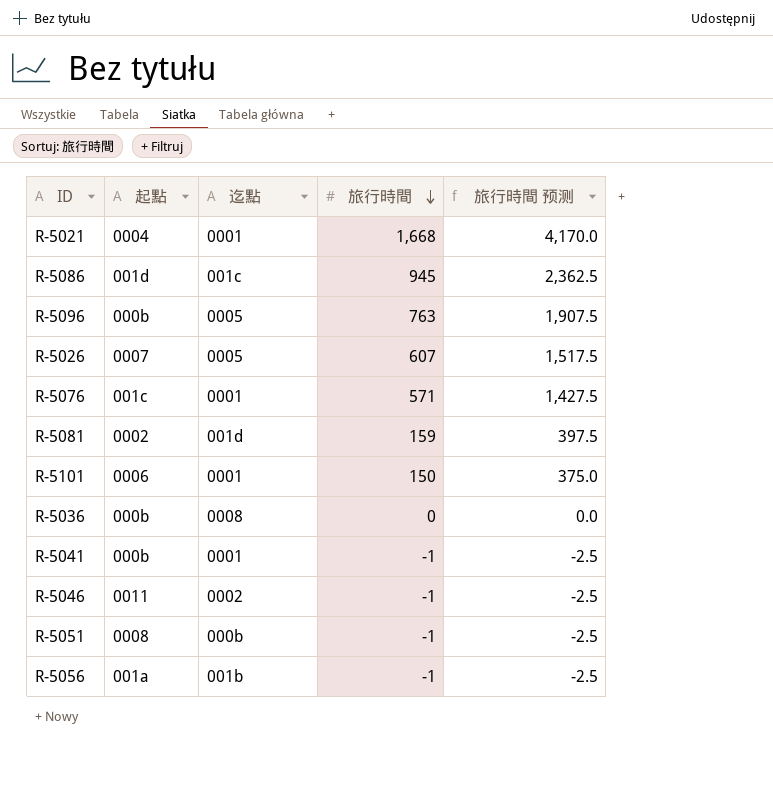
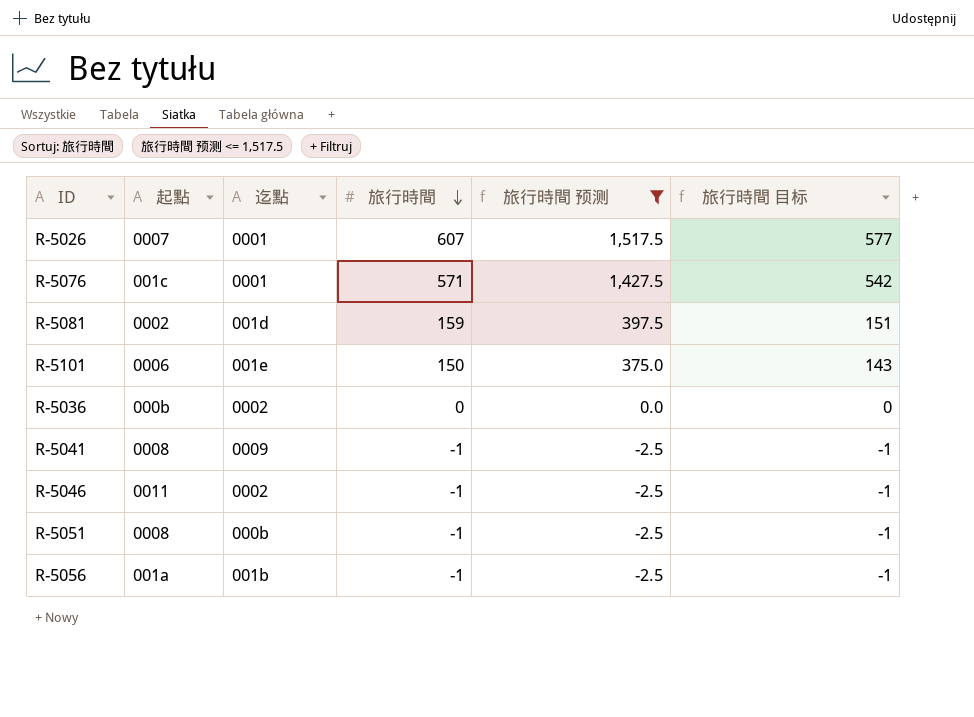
filter: none -> 旅行時間 预测 <= 1,517.5
column 旅行時間 目标 | formula: none -> [旅行時間] * 0.95
R-5026 | 迄點: 0005 -> 0001
R-5101 | 迄點: 0001 -> 001e
R-5036 | 迄點: 0008 -> 0002
R-5041 | 起點: 000b -> 0008
R-5041 | 迄點: 0001 -> 0009

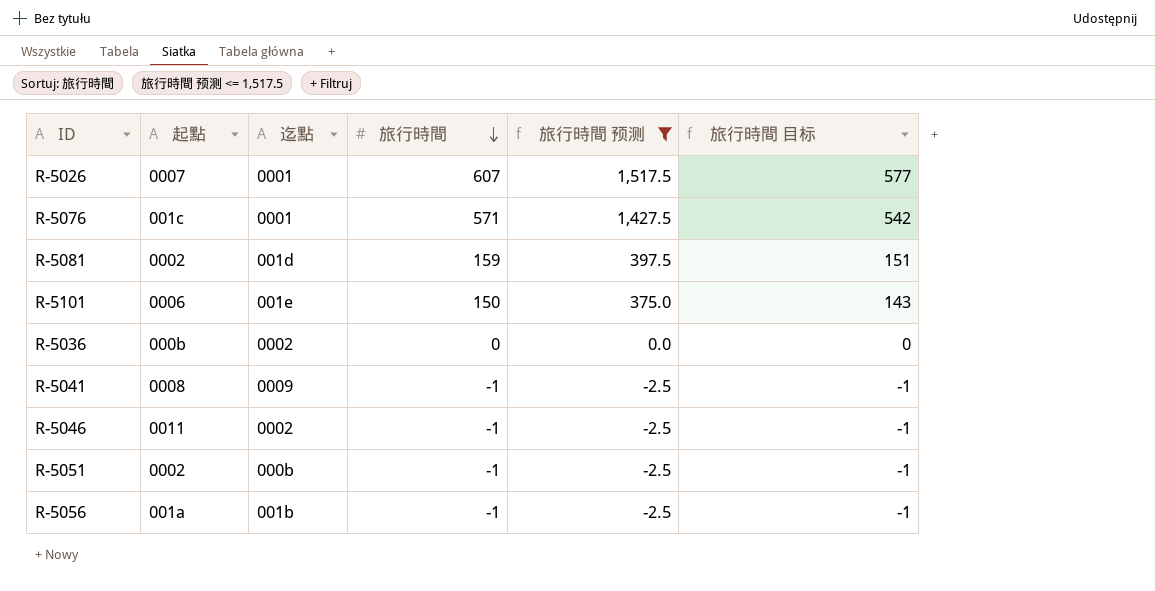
R-5051 | 起點: 0008 -> 0002

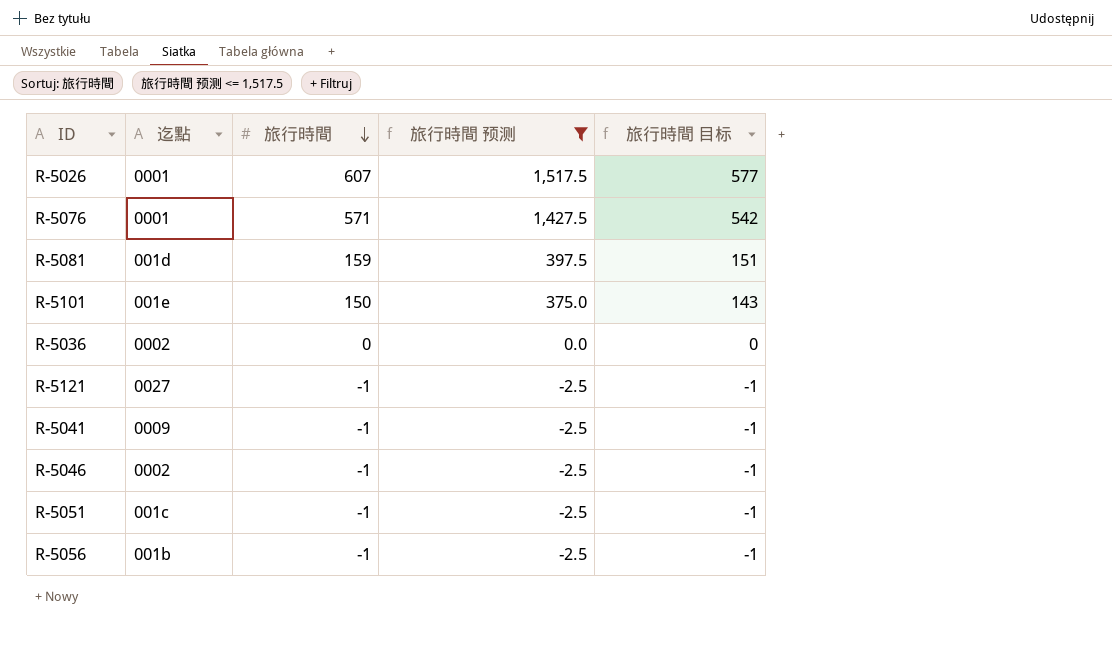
column 起點 | position: 2 -> none
row R-5121: none -> 0027 | -1 | -2.5 | -1
R-5051 | 迄點: 000b -> 001c

